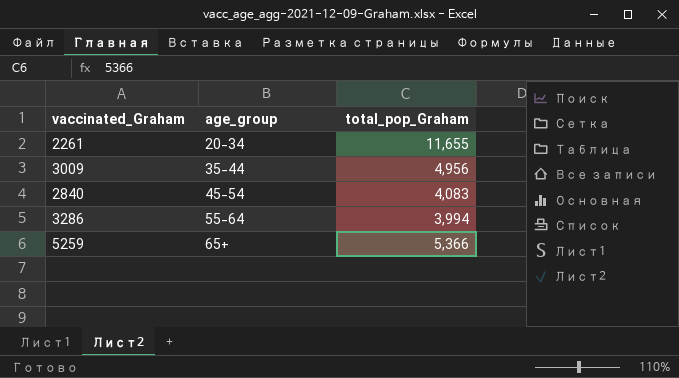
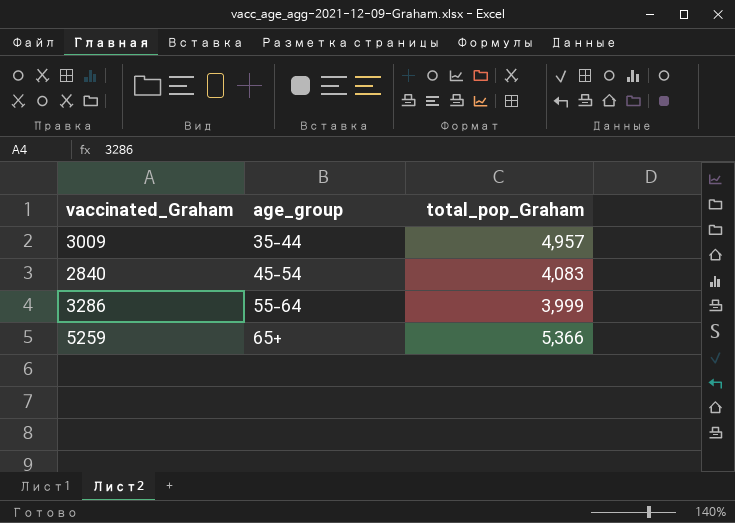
row 2261: 20-34 | 11,655 -> none
3009 | total_pop_Graham: 4,956 -> 4,957
3286 | total_pop_Graham: 3,994 -> 3,999

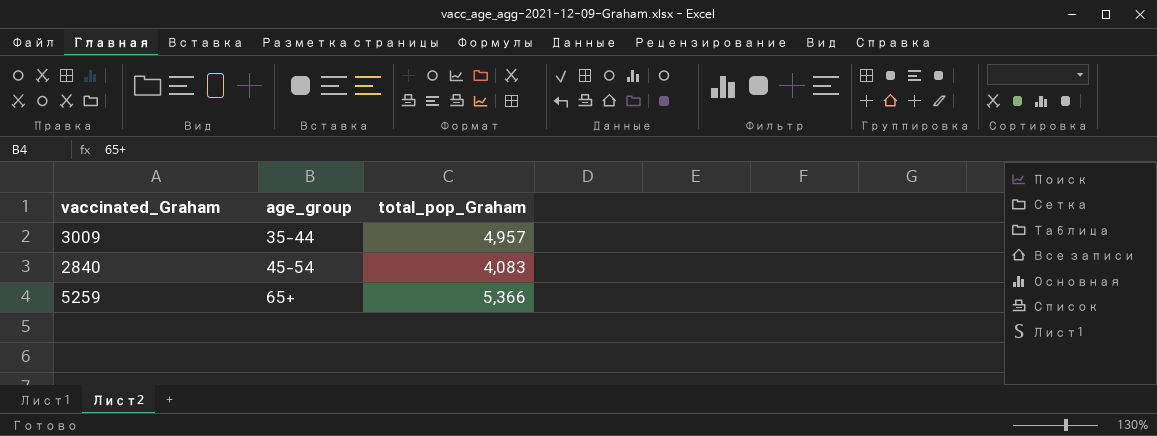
row 3286: 55-64 | 3,999 -> none

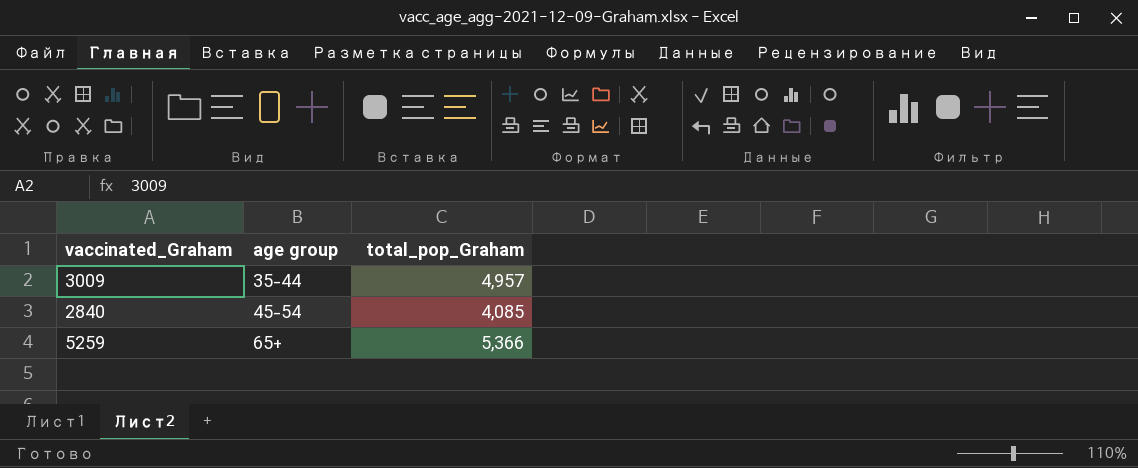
column name: age_group -> age group
2840 | total_pop_Graham: 4,083 -> 4,085

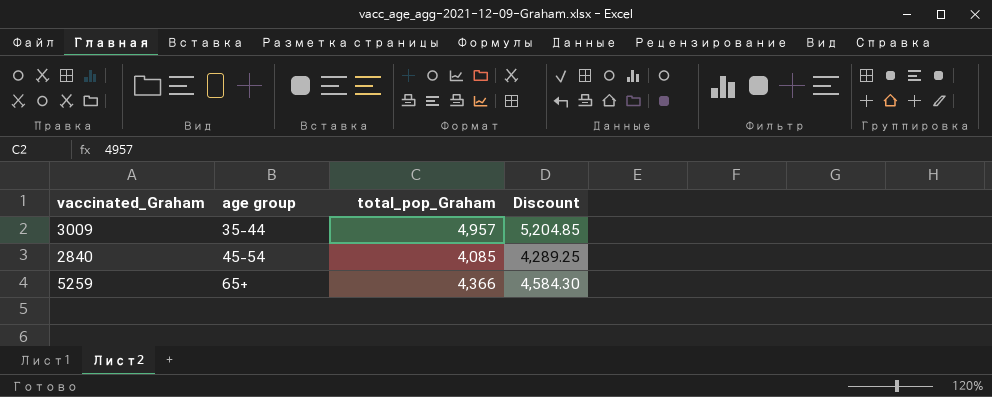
column Discount | formula: none -> [total_pop_Graham] * 1.05
5259 | total_pop_Graham: 5,366 -> 4,366

